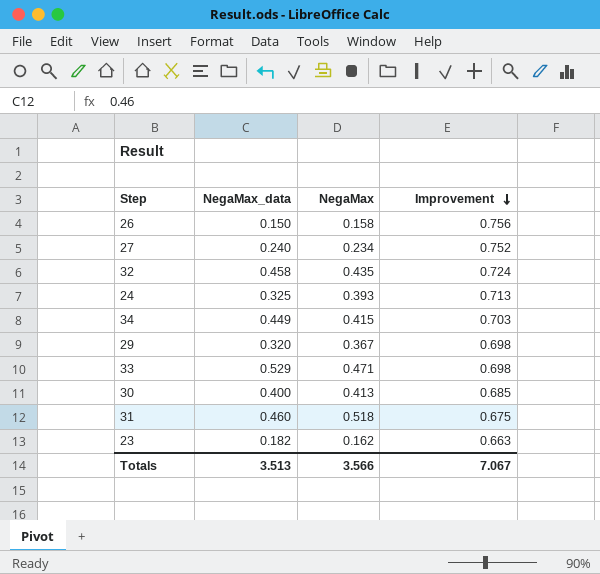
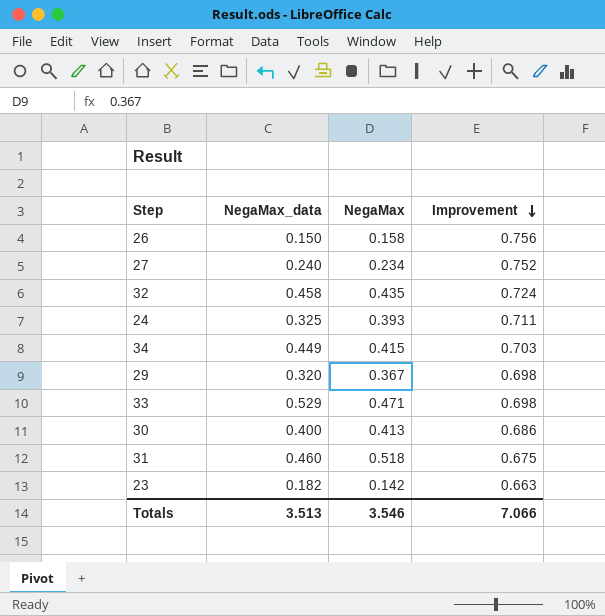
24 | Improvement: 0.713 -> 0.711
30 | Improvement: 0.685 -> 0.686
23 | NegaMax: 0.162 -> 0.142
Totals | NegaMax: 3.566 -> 3.546
Totals | Improvement: 7.067 -> 7.066

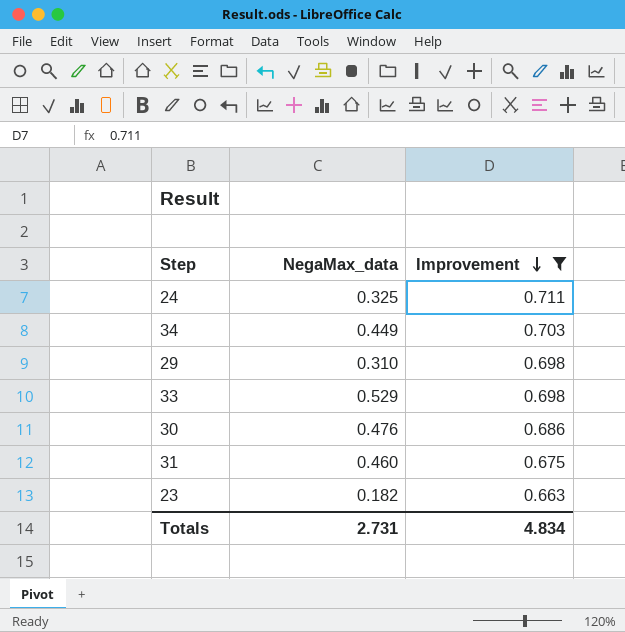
filter: none -> Improvement <= 0.711
column NegaMax | position: 3 -> none
29 | NegaMax_data: 0.320 -> 0.310
30 | NegaMax_data: 0.400 -> 0.476
Totals | NegaMax_data: 3.513 -> 2.731
Totals | Improvement: 7.066 -> 4.834

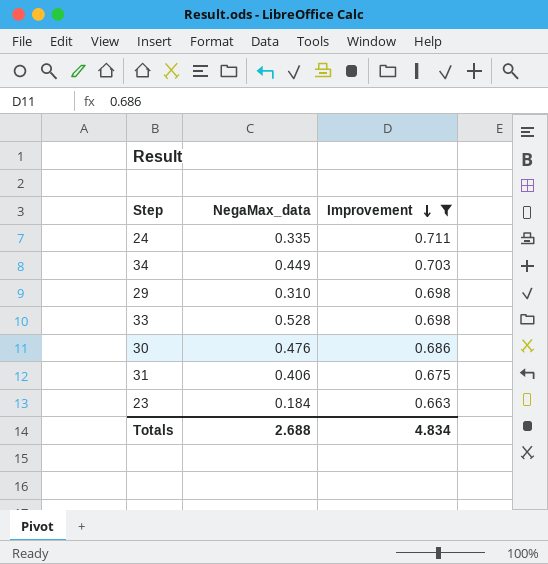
24 | NegaMax_data: 0.325 -> 0.335
33 | NegaMax_data: 0.529 -> 0.528
31 | NegaMax_data: 0.460 -> 0.406
23 | NegaMax_data: 0.182 -> 0.184
Totals | NegaMax_data: 2.731 -> 2.688

